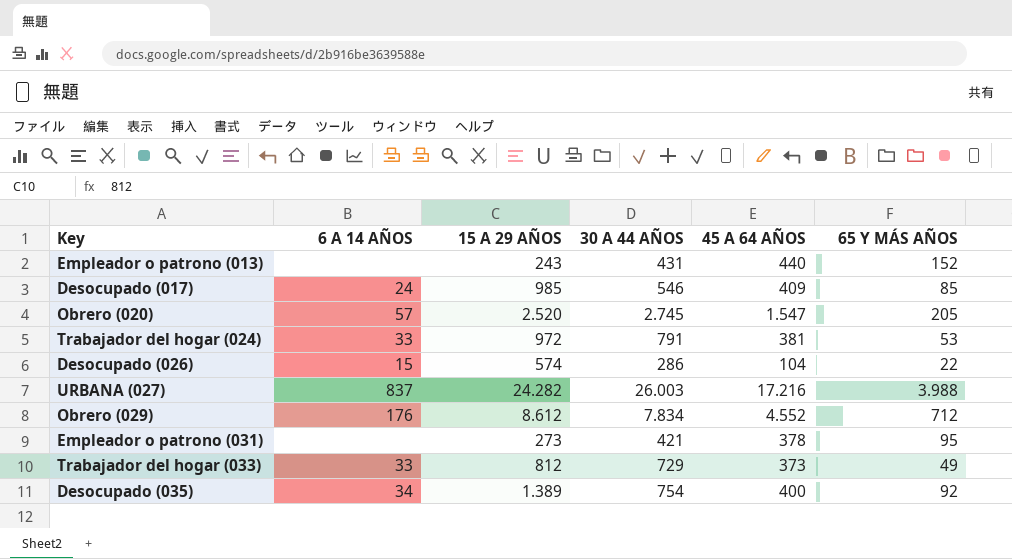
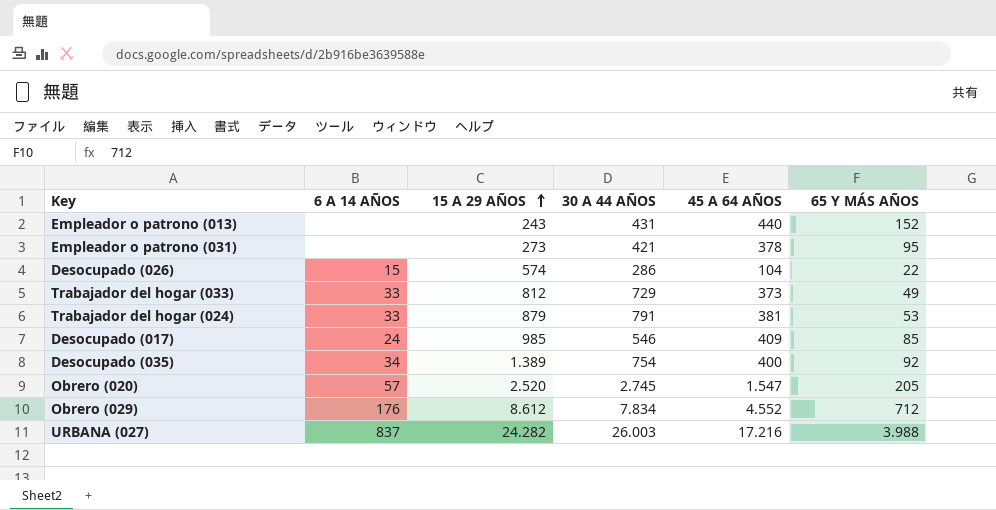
row order: none -> 15 A 29 AÑOS ascending
Trabajador del hogar (024) | 15 A 29 AÑOS: 972 -> 879

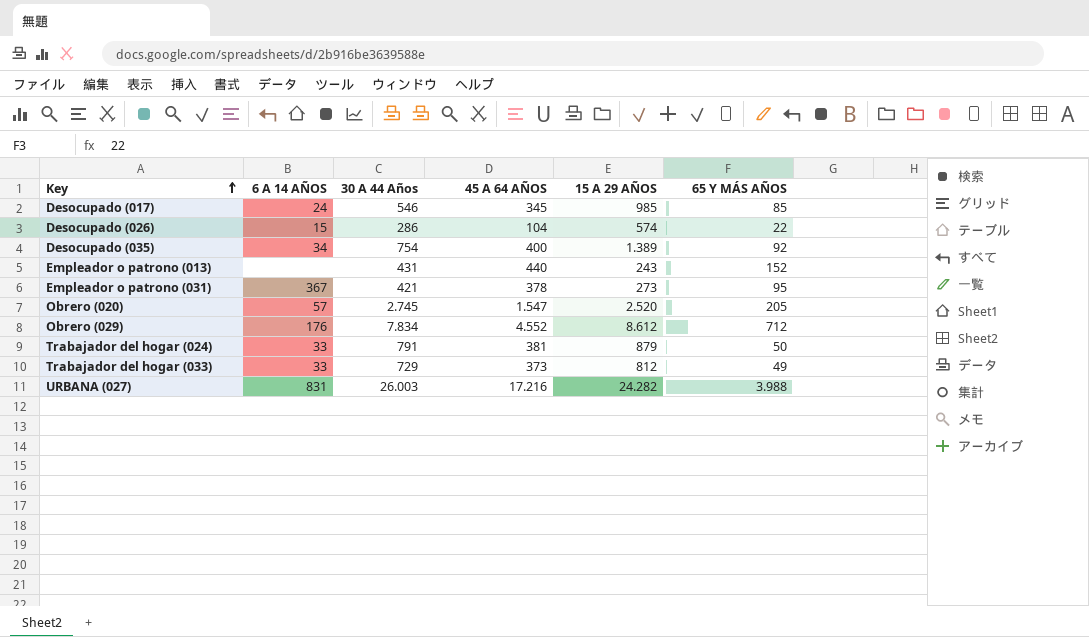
row order: 15 A 29 AÑOS ascending -> Key ascending
column name: 30 A 44 AÑOS -> 30 A 44 Años
column 15 A 29 AÑOS | position: 3 -> 5
Desocupado (017) | 45 A 64 AÑOS: 409 -> 345
Empleador o patrono (031) | 6 A 14 AÑOS: none -> 367
Trabajador del hogar (024) | 65 Y MÁS AÑOS: 53 -> 50
URBANA (027) | 6 A 14 AÑOS: 837 -> 831

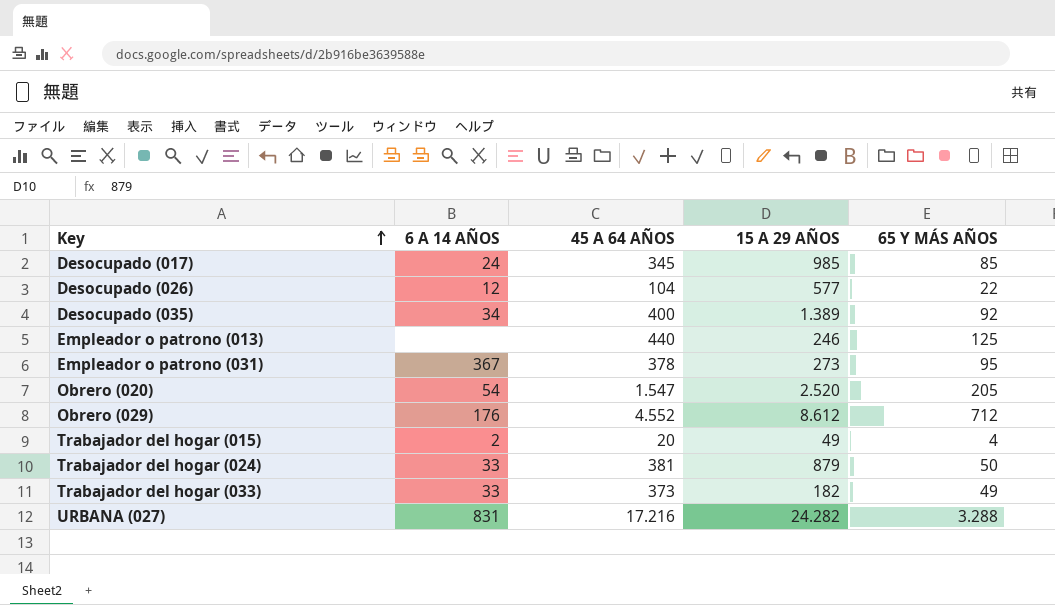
column 30 A 44 Años | position: 3 -> none
Desocupado (026) | 6 A 14 AÑOS: 15 -> 12
Desocupado (026) | 15 A 29 AÑOS: 574 -> 577
Empleador o patrono (013) | 15 A 29 AÑOS: 243 -> 246
Empleador o patrono (013) | 65 Y MÁS AÑOS: 152 -> 125
Obrero (020) | 6 A 14 AÑOS: 57 -> 54
row Trabajador del hogar (015): none -> 2 | 20 | 49 | 4
Trabajador del hogar (033) | 15 A 29 AÑOS: 812 -> 182
URBANA (027) | 65 Y MÁS AÑOS: 3.988 -> 3.288

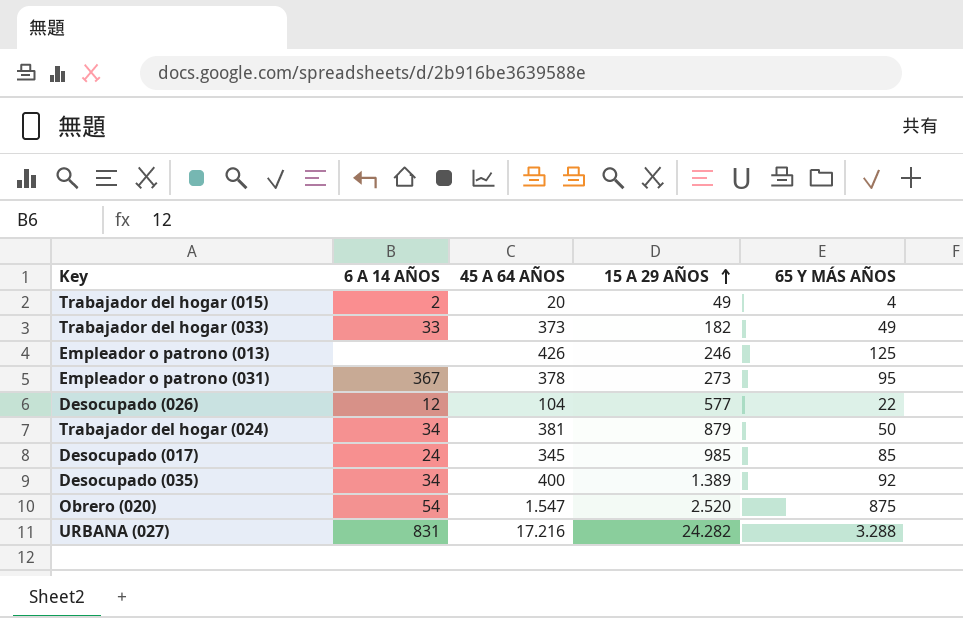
row order: Key ascending -> 15 A 29 AÑOS ascending
row Obrero (029): 176 | 4.552 | 8.612 | 712 -> none
Empleador o patrono (013) | 45 A 64 AÑOS: 440 -> 426
Trabajador del hogar (024) | 6 A 14 AÑOS: 33 -> 34
Obrero (020) | 65 Y MÁS AÑOS: 205 -> 875

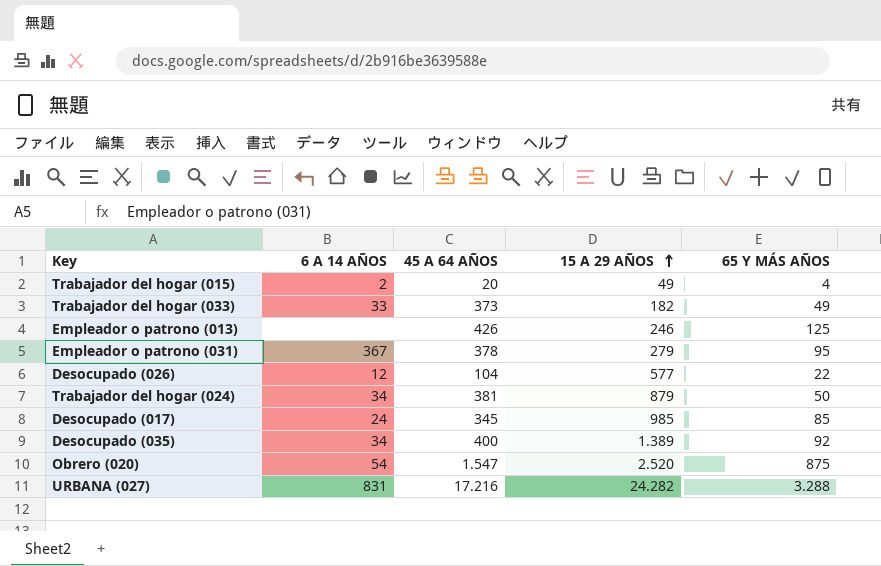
Empleador o patrono (031) | 15 A 29 AÑOS: 273 -> 279

